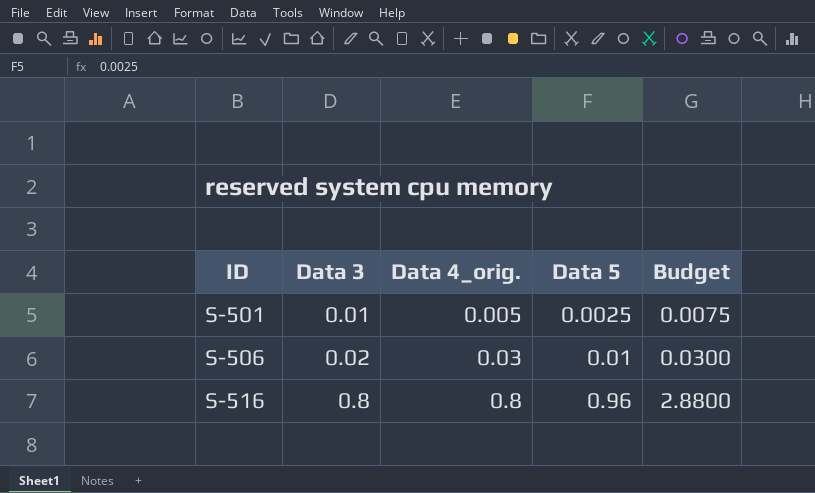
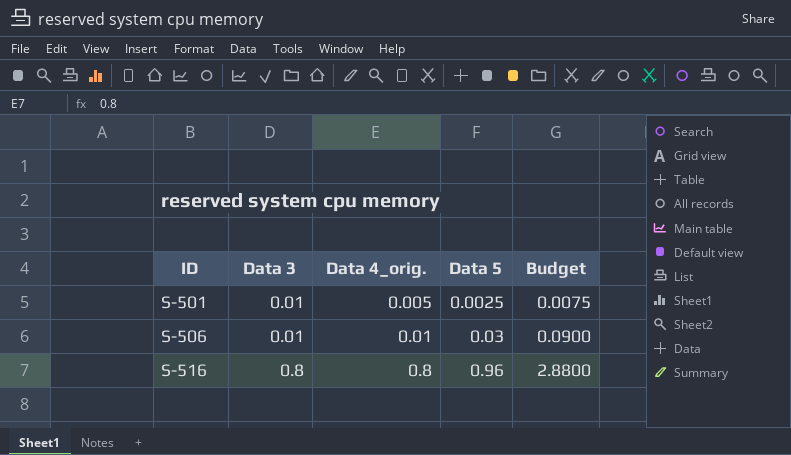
S-506 | Data 3: 0.02 -> 0.01
S-506 | Data 4_orig.: 0.03 -> 0.01
S-506 | Data 5: 0.01 -> 0.03
S-506 | Budget: 0.0300 -> 0.0900

